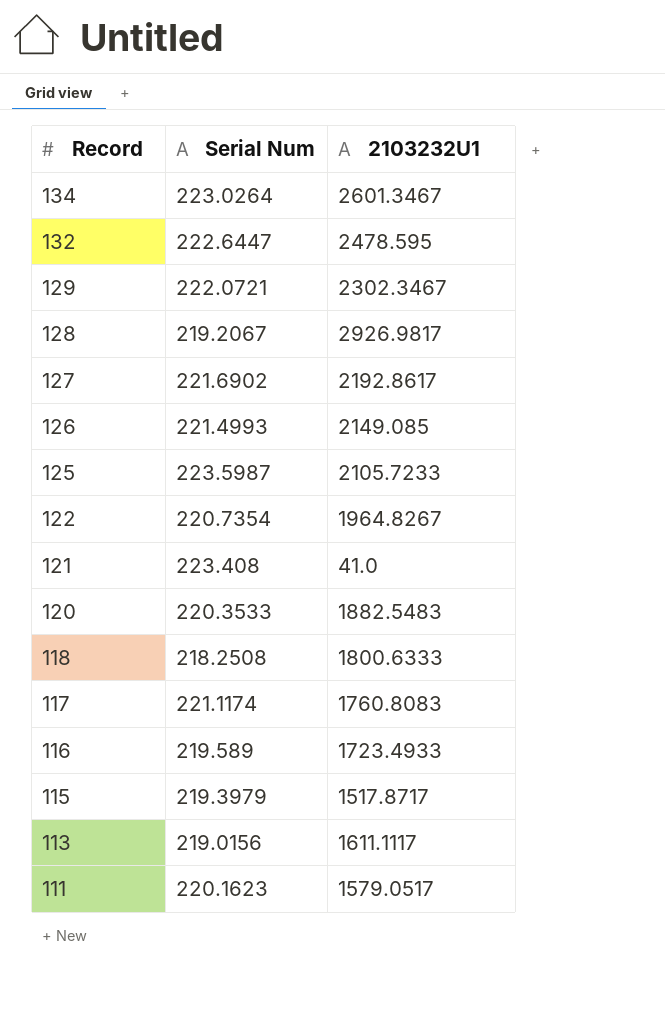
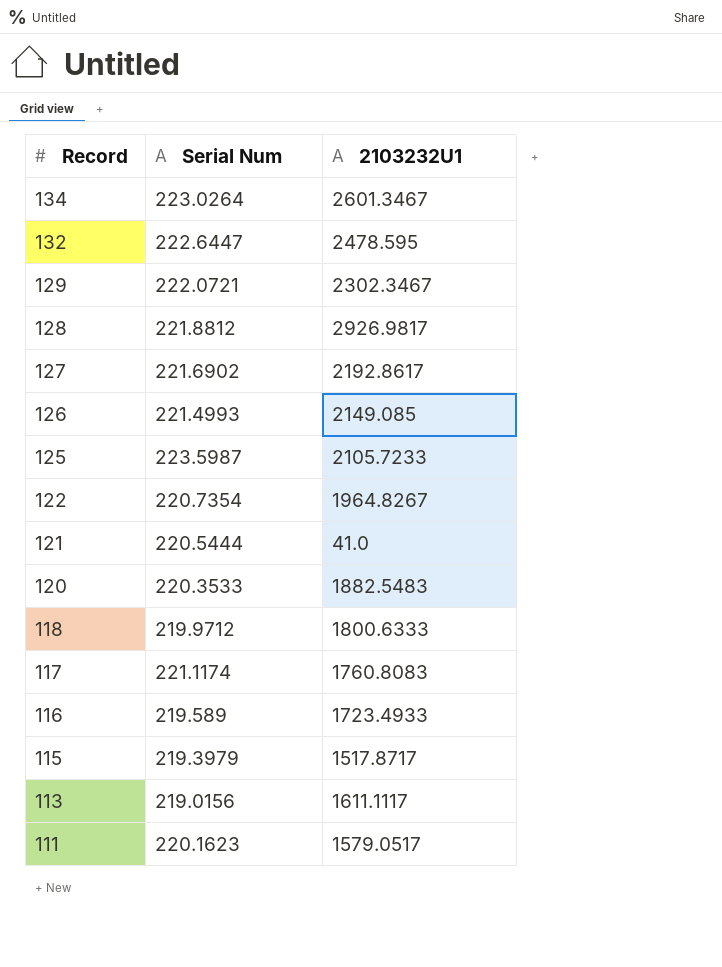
128 | Serial Num: 219.2067 -> 221.8812
121 | Serial Num: 223.408 -> 220.5444
118 | Serial Num: 218.2508 -> 219.9712

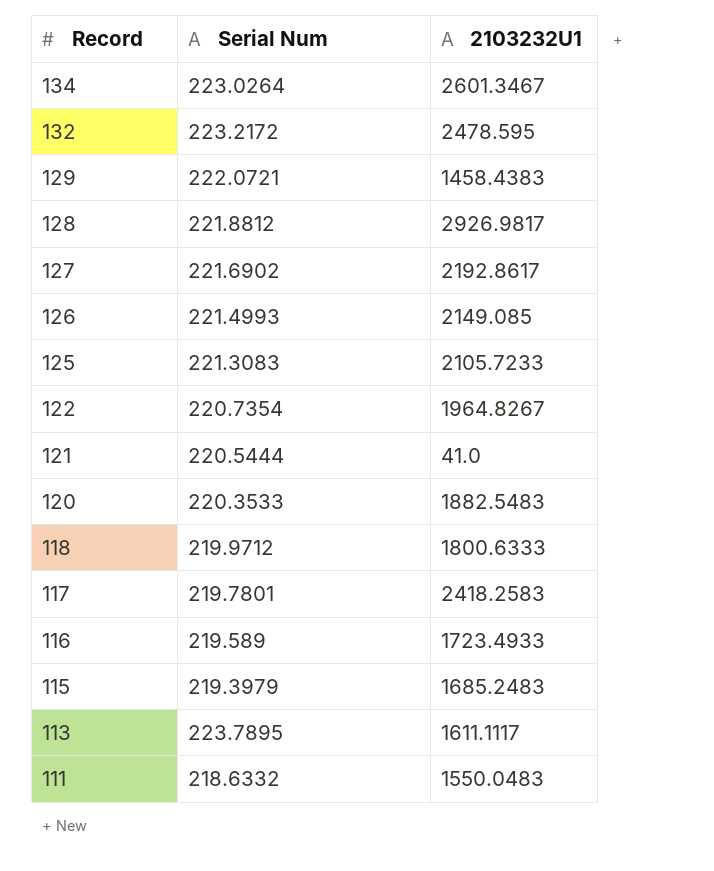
132 | Serial Num: 222.6447 -> 223.2172
129 | 2103232U1: 2302.3467 -> 1458.4383
125 | Serial Num: 223.5987 -> 221.3083
117 | Serial Num: 221.1174 -> 219.7801
117 | 2103232U1: 1760.8083 -> 2418.2583
115 | 2103232U1: 1517.8717 -> 1685.2483
113 | Serial Num: 219.0156 -> 223.7895
111 | Serial Num: 220.1623 -> 218.6332
111 | 2103232U1: 1579.0517 -> 1550.0483

